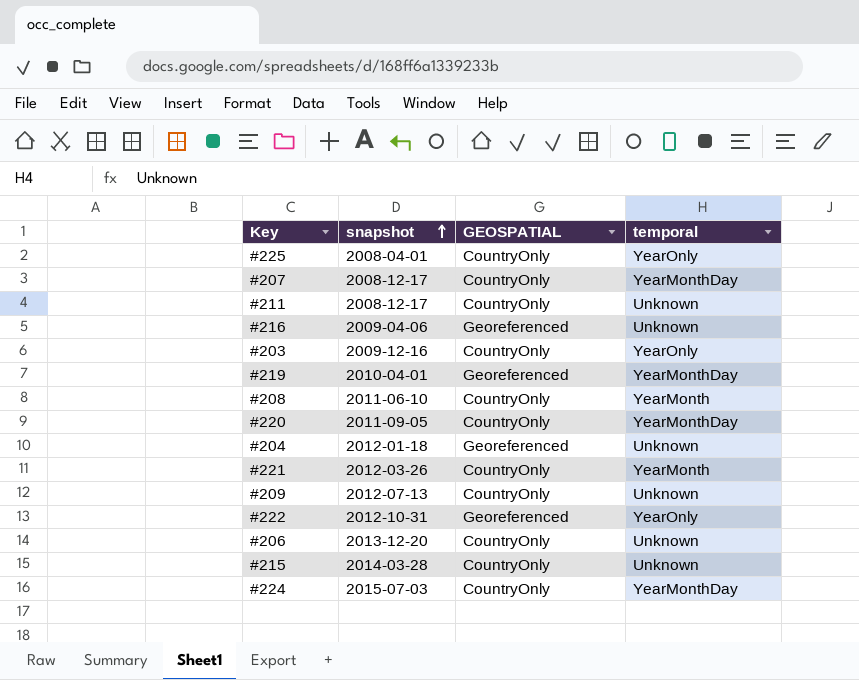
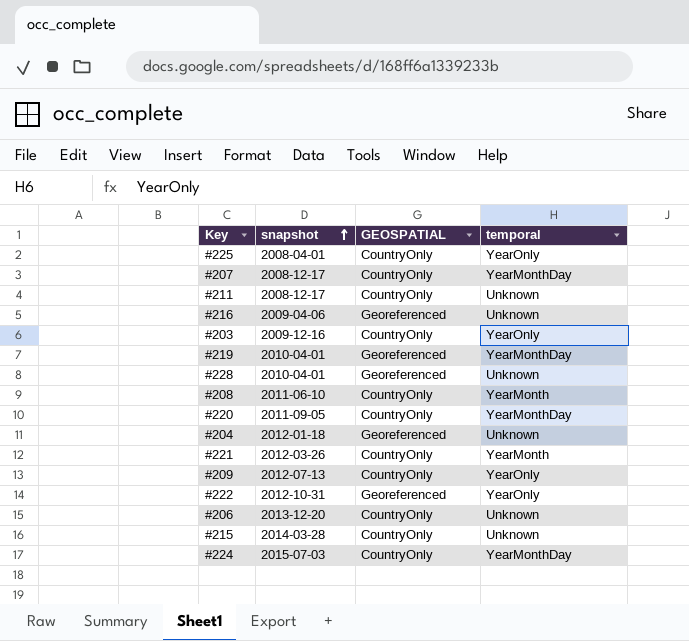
row #228: none -> 2010-04-01 | Georeferenced | Unknown
#209 | temporal: Unknown -> YearOnly

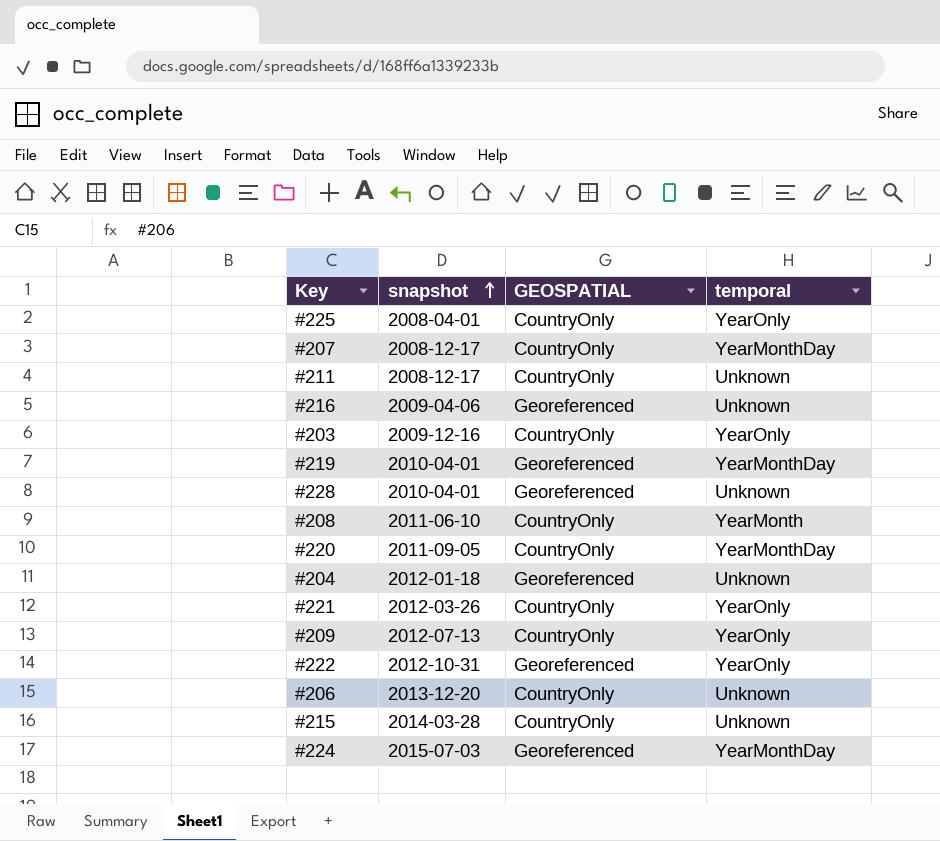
#221 | temporal: YearMonth -> YearOnly
#224 | GEOSPATIAL: CountryOnly -> Georeferenced

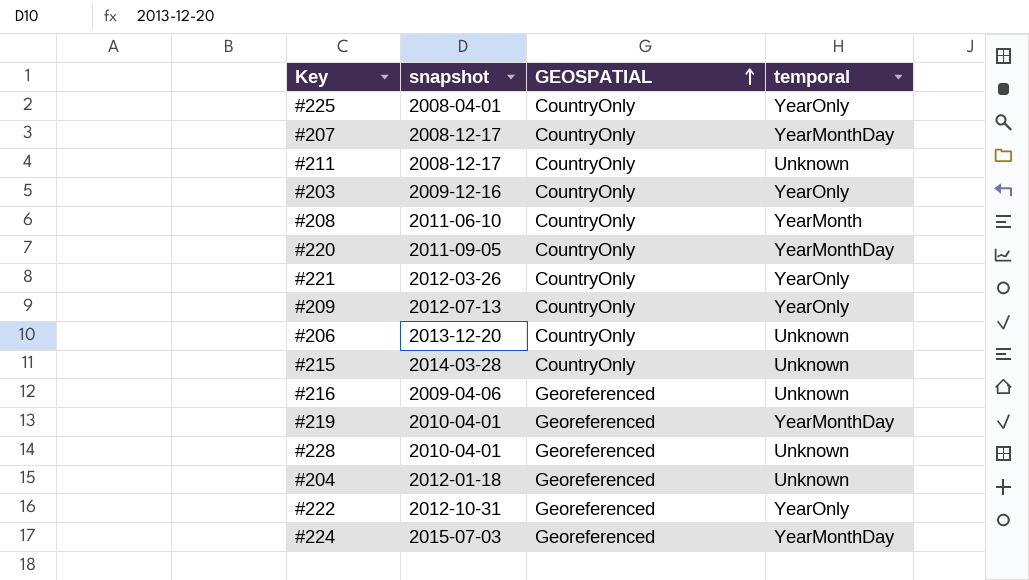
row order: snapshot ascending -> GEOSPATIAL ascending

